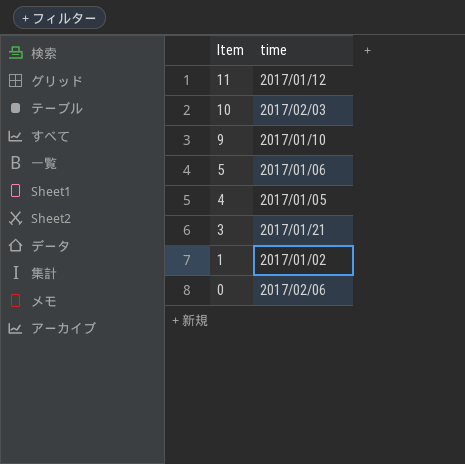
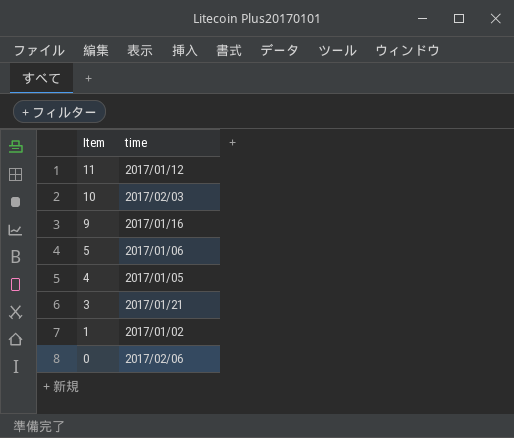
9 | time: 2017/01/10 -> 2017/01/16

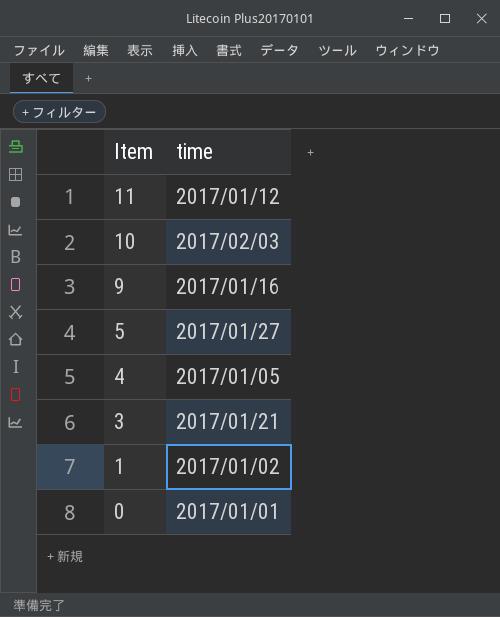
5 | time: 2017/01/06 -> 2017/01/27
0 | time: 2017/02/06 -> 2017/01/01

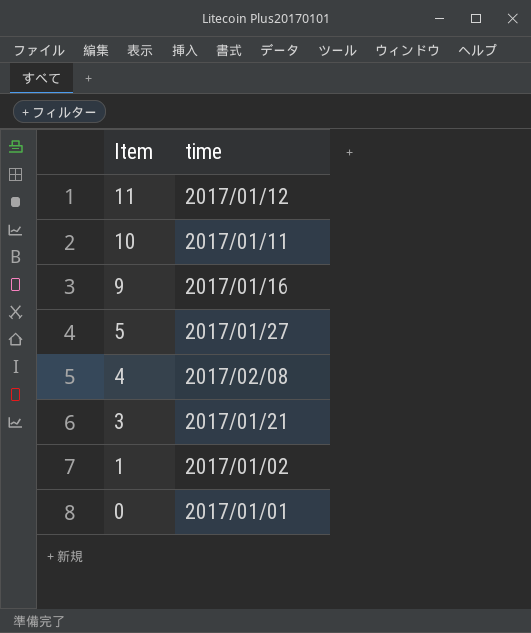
10 | time: 2017/02/03 -> 2017/01/11
4 | time: 2017/01/05 -> 2017/02/08

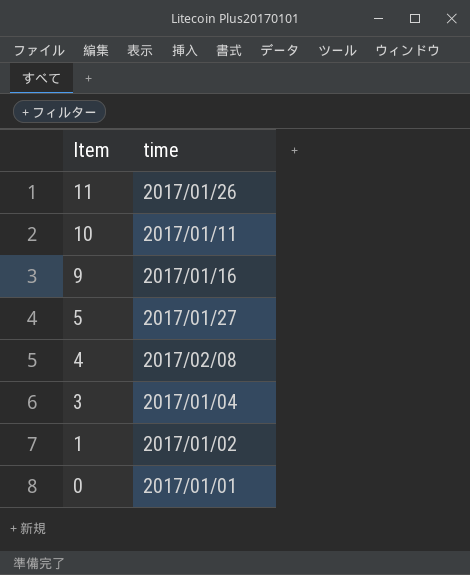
11 | time: 2017/01/12 -> 2017/01/26
3 | time: 2017/01/21 -> 2017/01/04

